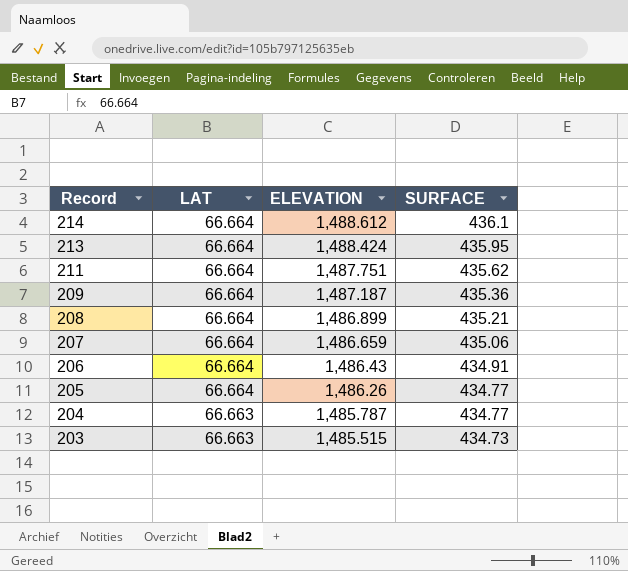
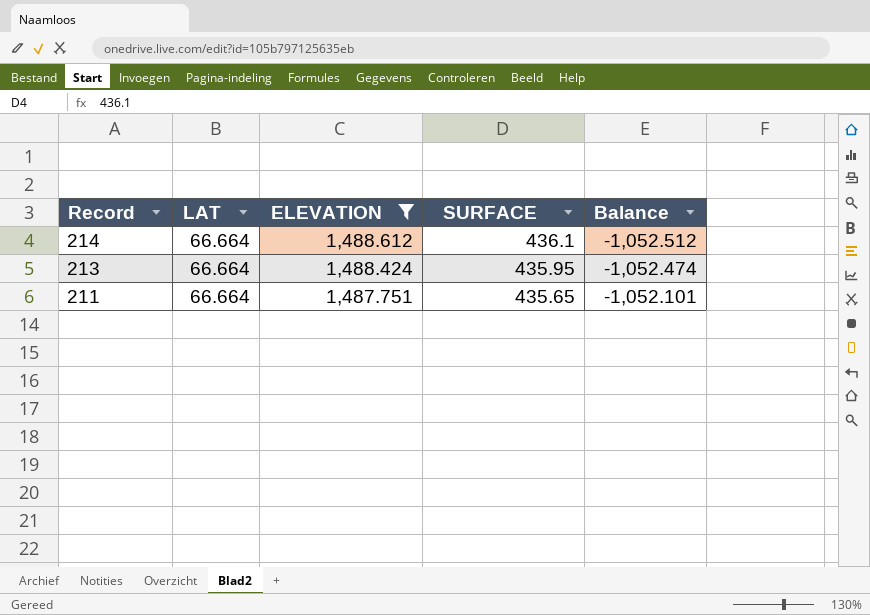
filter: none -> ELEVATION >= 1,487.751
column Balance | formula: none -> [SURFACE] - [ELEVATION]
211 | SURFACE: 435.62 -> 435.65

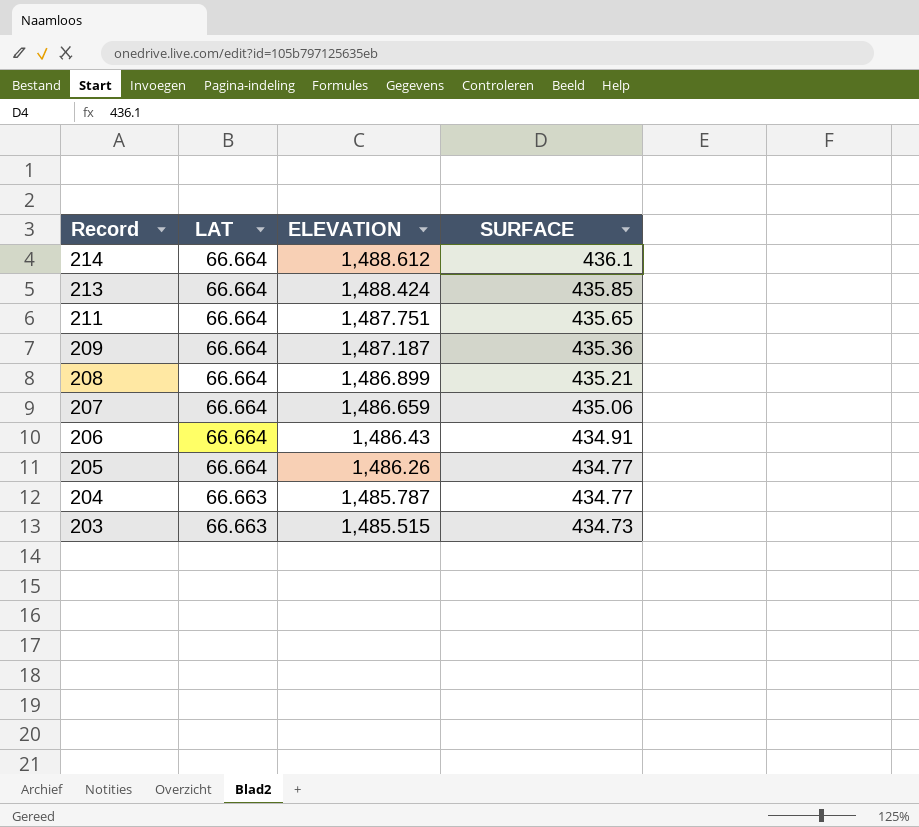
filter: ELEVATION >= 1,487.751 -> none
column Balance | formula: [SURFACE] - [ELEVATION] -> none
213 | SURFACE: 435.95 -> 435.85

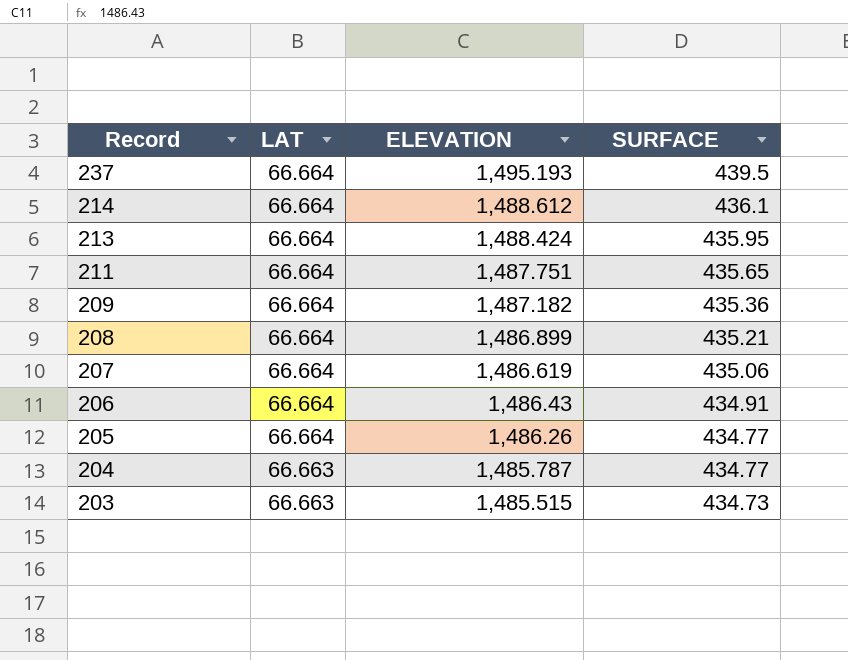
row 237: none -> 66.664 | 1,495.193 | 439.5
213 | SURFACE: 435.85 -> 435.95
209 | ELEVATION: 1,487.187 -> 1,487.182
207 | ELEVATION: 1,486.659 -> 1,486.619

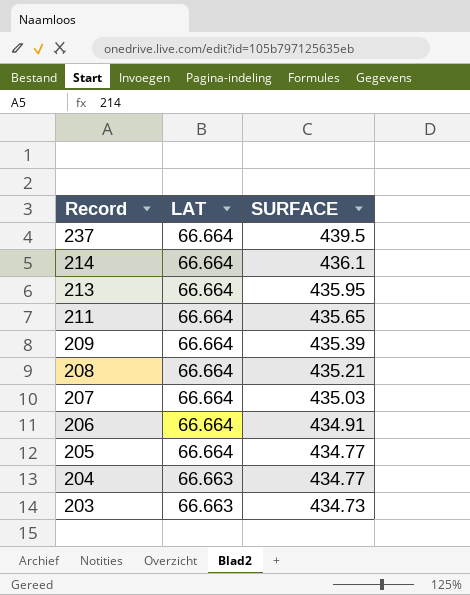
column ELEVATION | position: 3 -> none
209 | SURFACE: 435.36 -> 435.39
207 | SURFACE: 435.06 -> 435.03

